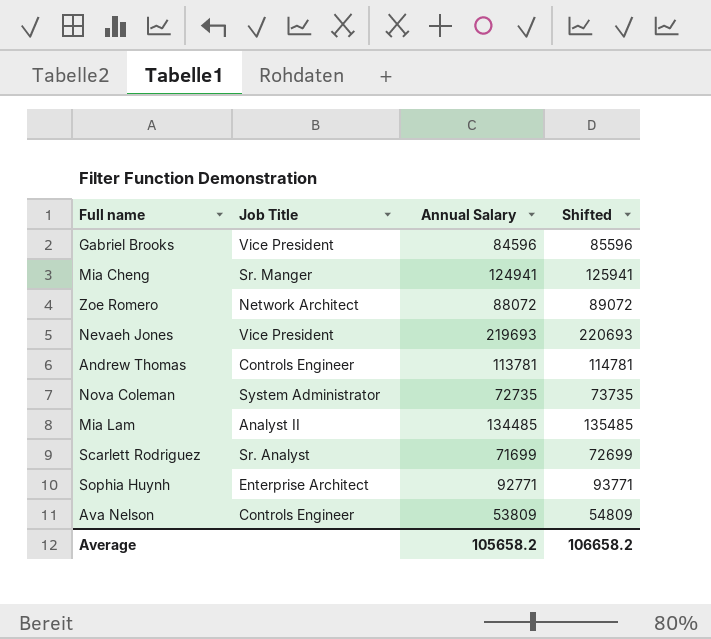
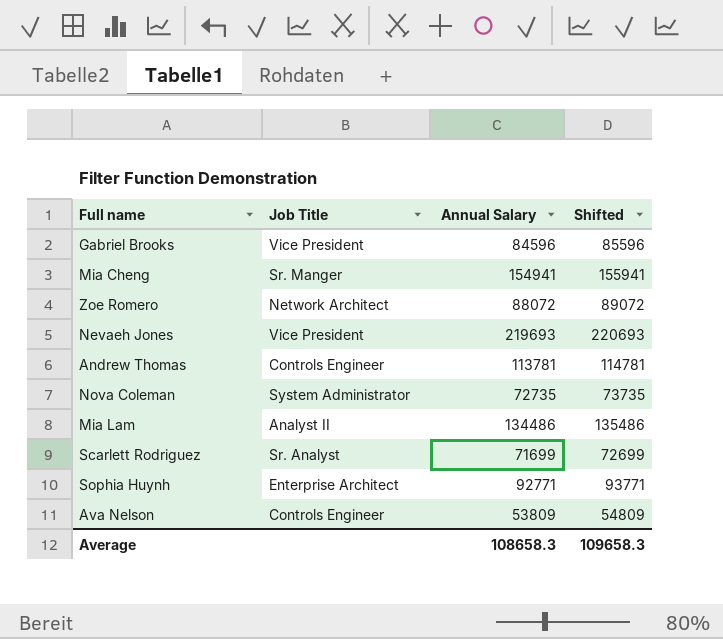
Mia Cheng | Annual Salary: 124941 -> 154941
Mia Cheng | Shifted: 125941 -> 155941
Mia Lam | Annual Salary: 134485 -> 134486
Mia Lam | Shifted: 135485 -> 135486
Average | Annual Salary: 105658.2 -> 108658.3
Average | Shifted: 106658.2 -> 109658.3

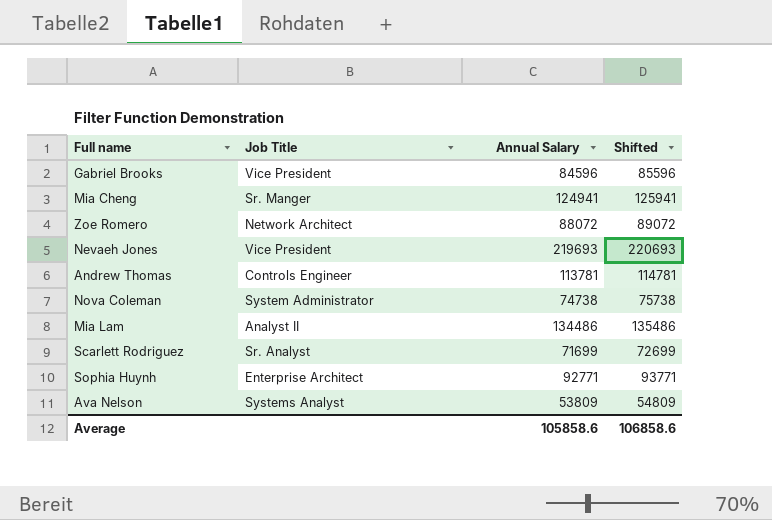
Mia Cheng | Annual Salary: 154941 -> 124941
Mia Cheng | Shifted: 155941 -> 125941
Nova Coleman | Annual Salary: 72735 -> 74738
Nova Coleman | Shifted: 73735 -> 75738
Ava Nelson | Job Title: Controls Engineer -> Systems Analyst
Average | Annual Salary: 108658.3 -> 105858.6
Average | Shifted: 109658.3 -> 106858.6

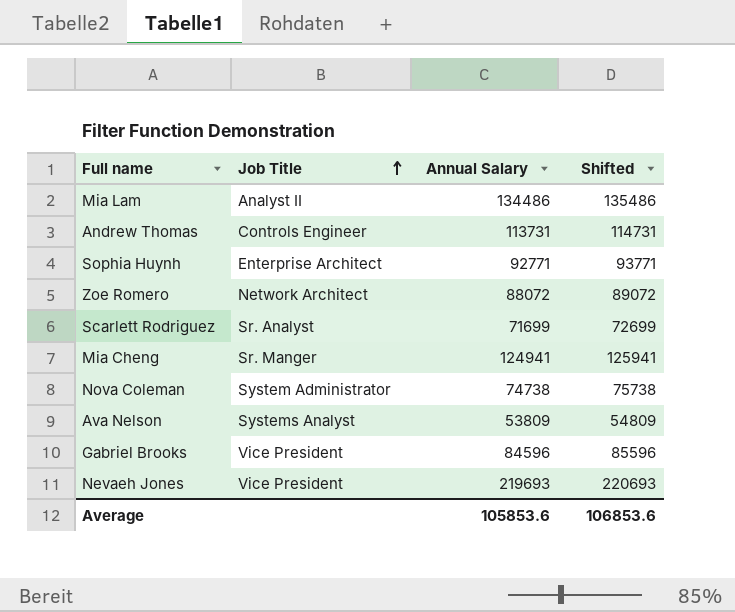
row order: none -> Job Title ascending
Andrew Thomas | Annual Salary: 113781 -> 113731
Andrew Thomas | Shifted: 114781 -> 114731
Average | Annual Salary: 105858.6 -> 105853.6
Average | Shifted: 106858.6 -> 106853.6

